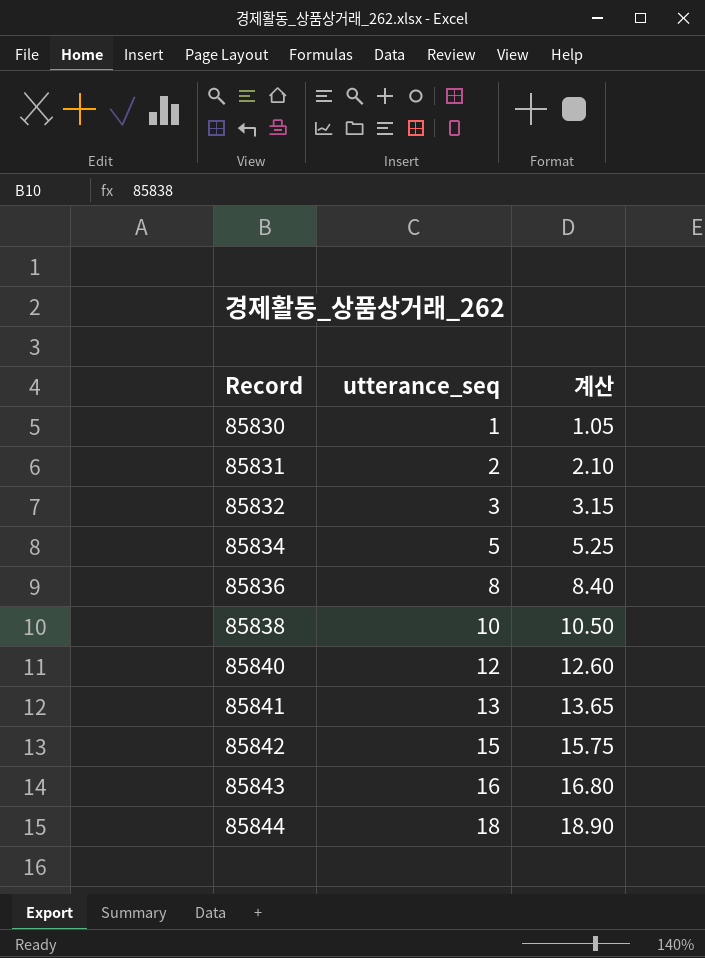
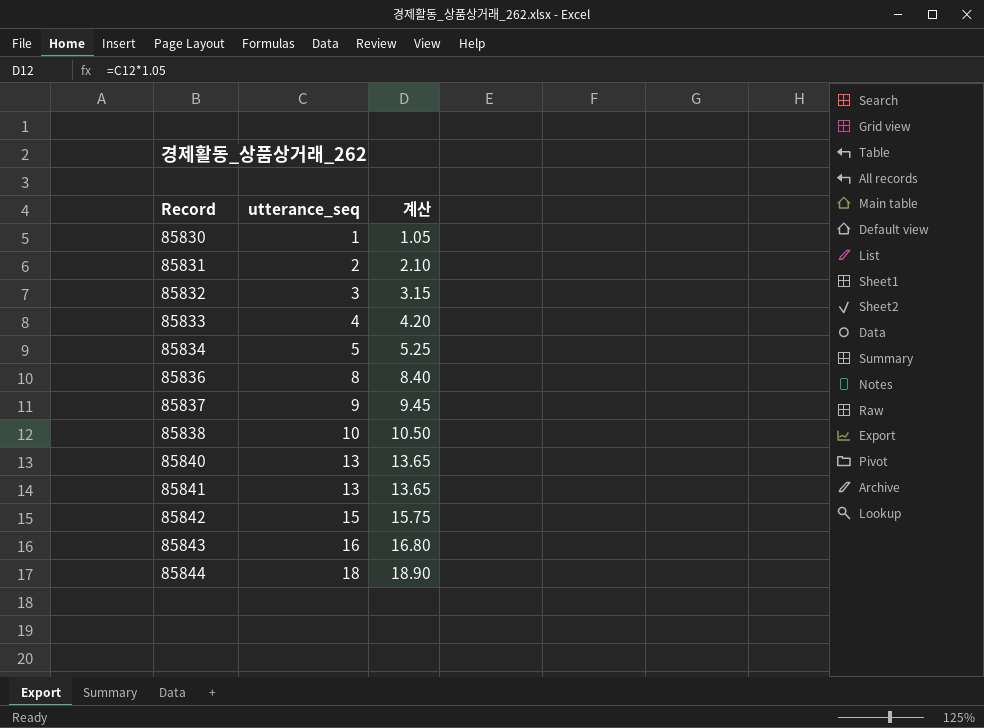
row 85833: none -> 4 | 4.20
row 85837: none -> 9 | 9.45
85840 | utterance_seq: 12 -> 13
85840 | 계산: 12.60 -> 13.65

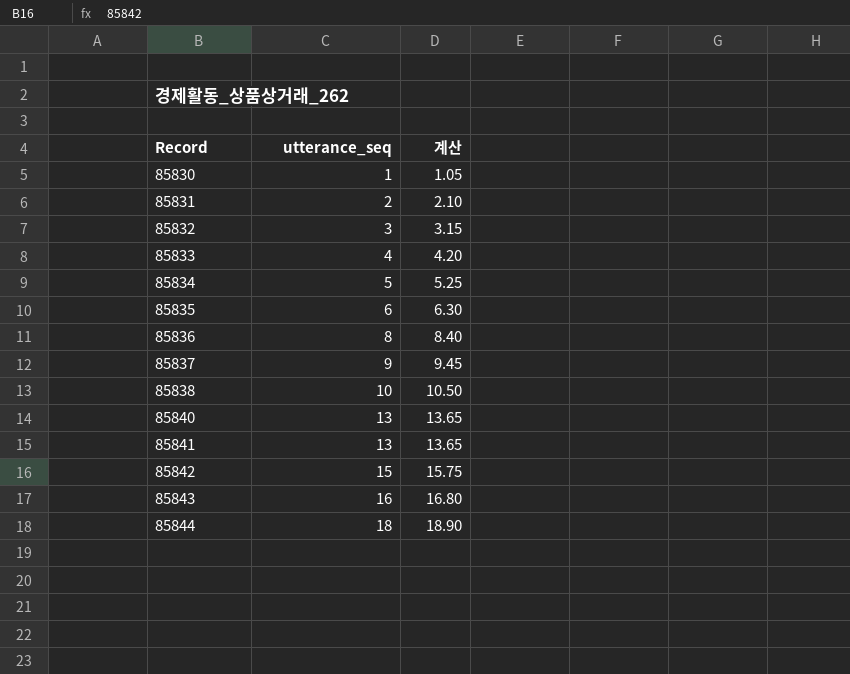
row 85835: none -> 6 | 6.30

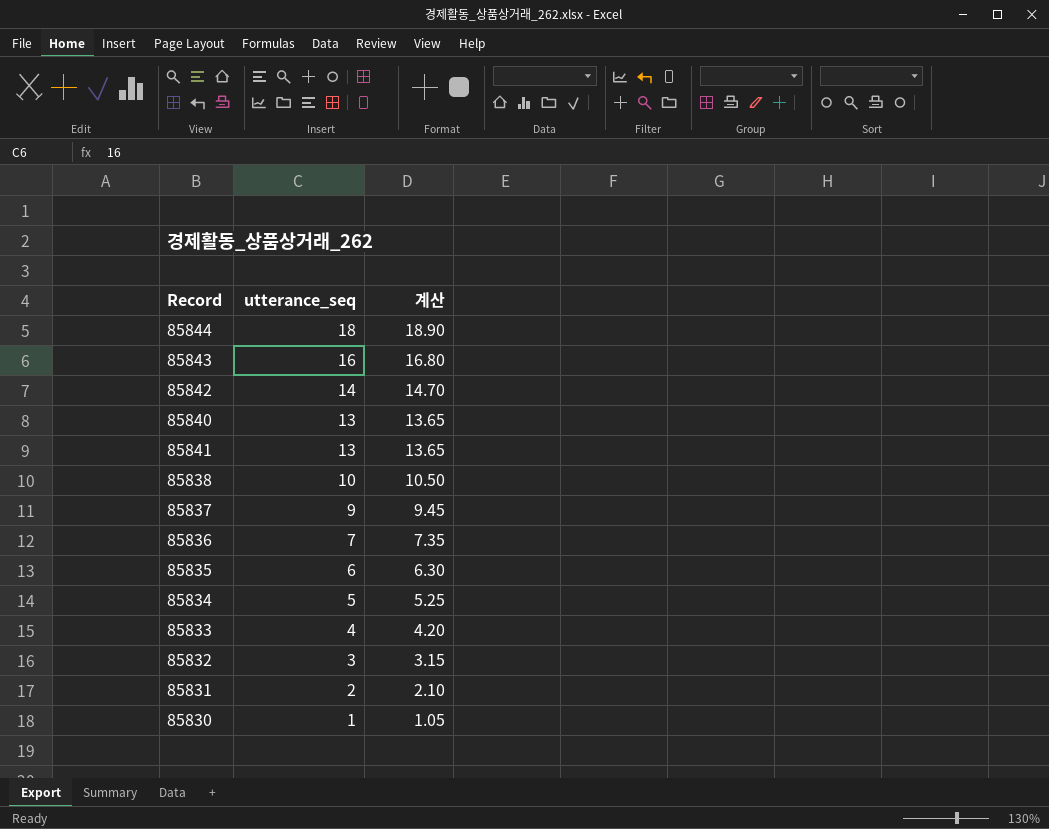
row order: Record ascending -> utterance_seq descending
85842 | utterance_seq: 15 -> 14
85842 | 계산: 15.75 -> 14.70
85836 | utterance_seq: 8 -> 7
85836 | 계산: 8.40 -> 7.35

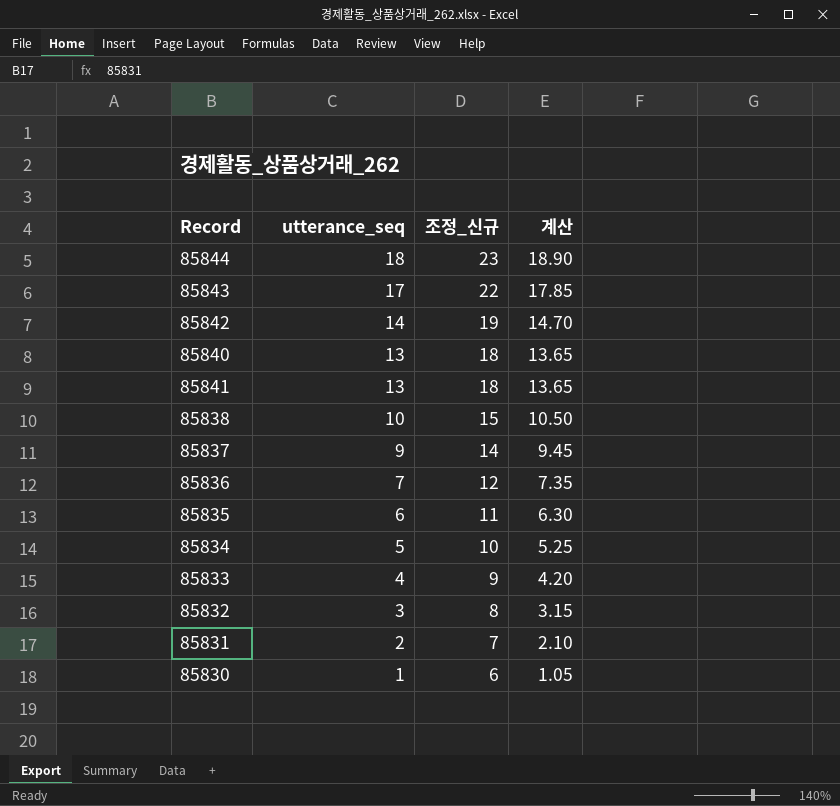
column 조정_신규 | formula: none -> [utterance_seq] + 5
85843 | utterance_seq: 16 -> 17
85843 | 계산: 16.80 -> 17.85

